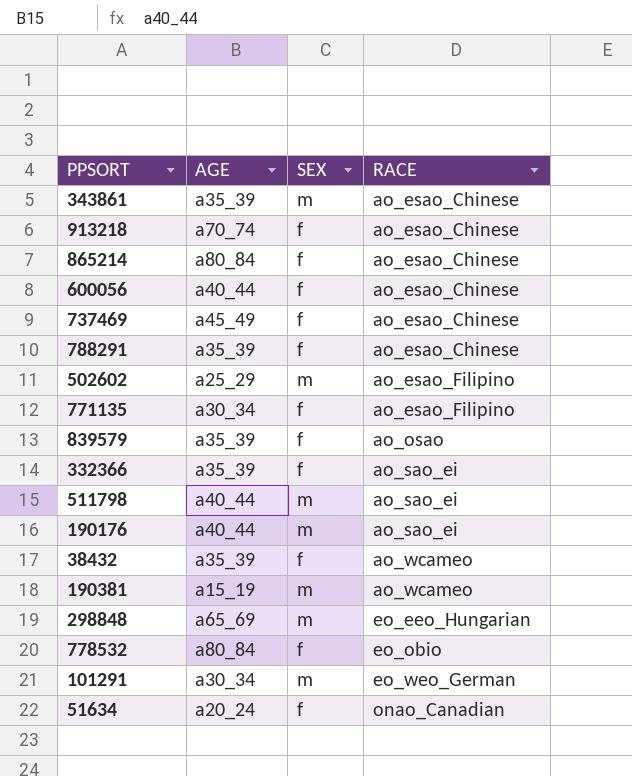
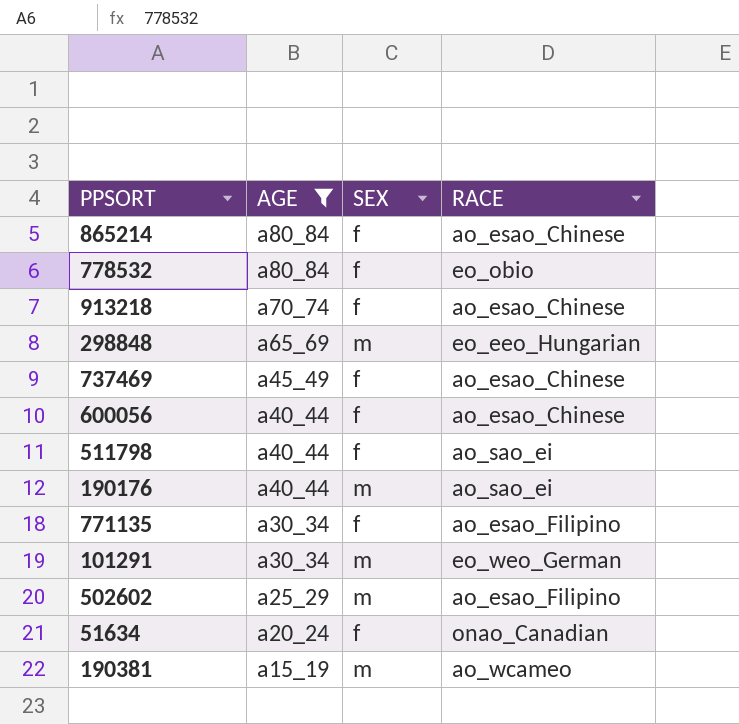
filter: none -> AGE != a35_39
row order: RACE ascending -> AGE descending
511798 | SEX: m -> f

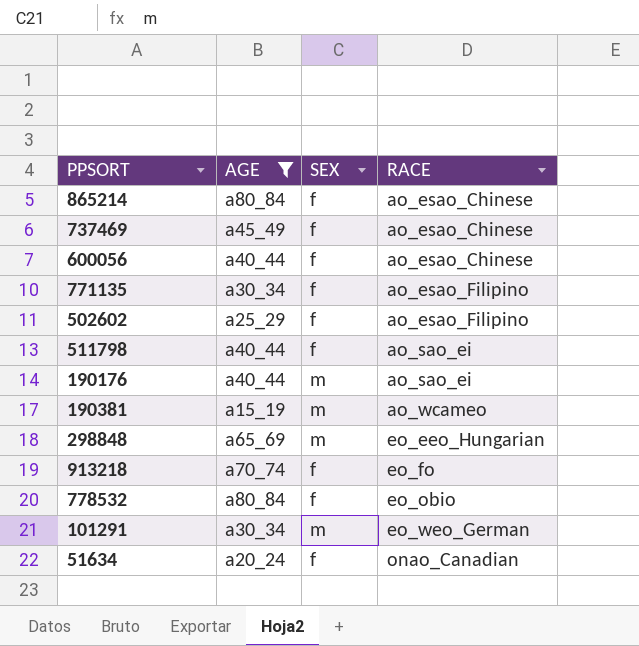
row order: AGE descending -> RACE ascending
502602 | SEX: m -> f
913218 | RACE: ao_esao_Chinese -> eo_fo

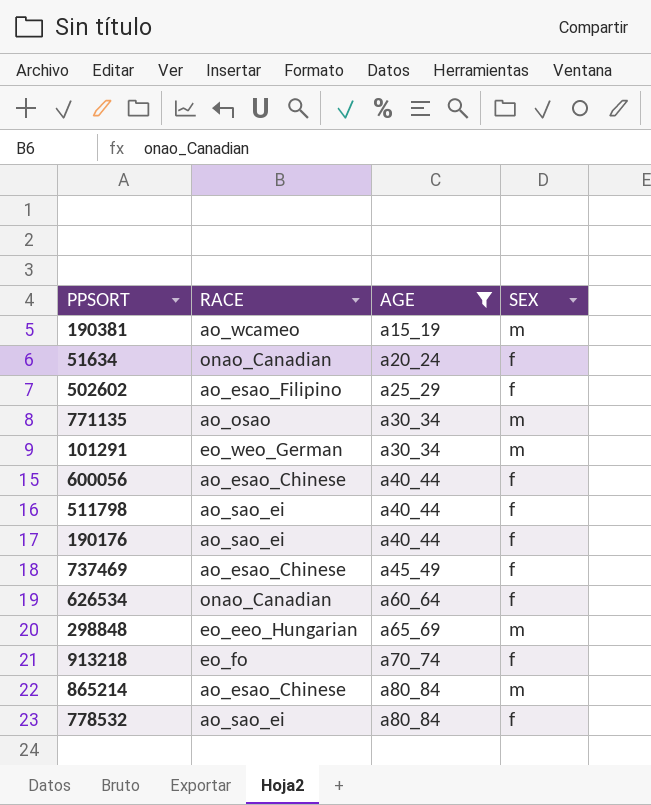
row order: RACE ascending -> AGE ascending
column RACE | position: 4 -> 2
771135 | RACE: ao_esao_Filipino -> ao_osao
771135 | SEX: f -> m
190176 | SEX: m -> f
row 626534: none -> onao_Canadian | a60_64 | f
865214 | SEX: f -> m
778532 | RACE: eo_obio -> ao_sao_ei

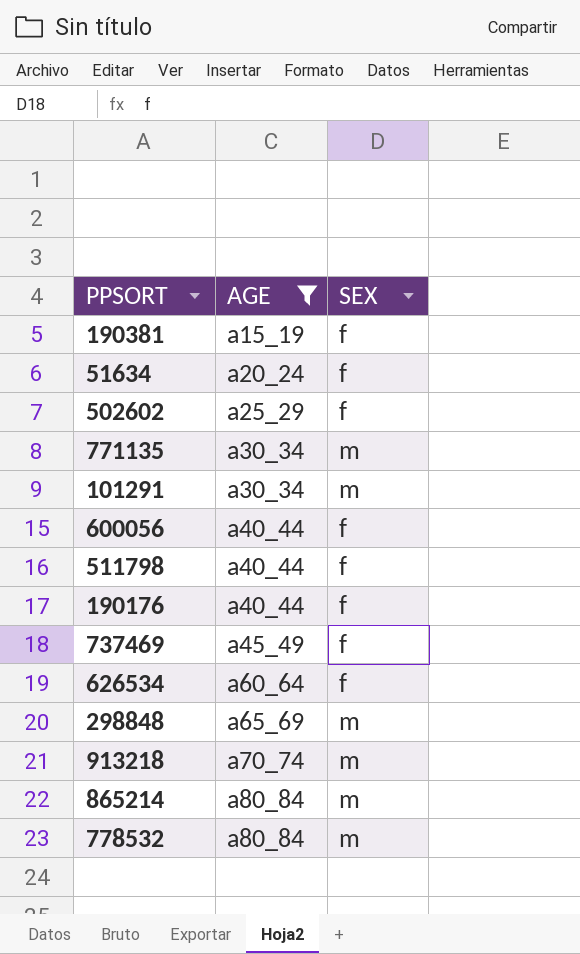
column RACE | position: 2 -> none
190381 | SEX: m -> f
913218 | SEX: f -> m
778532 | SEX: f -> m

